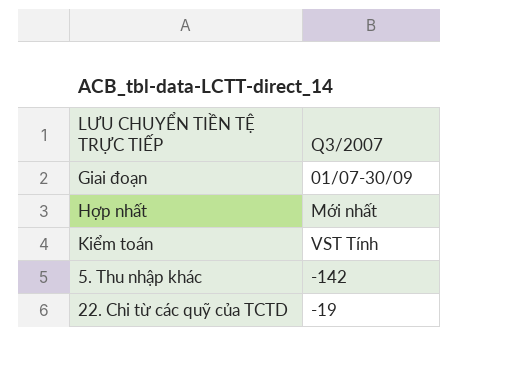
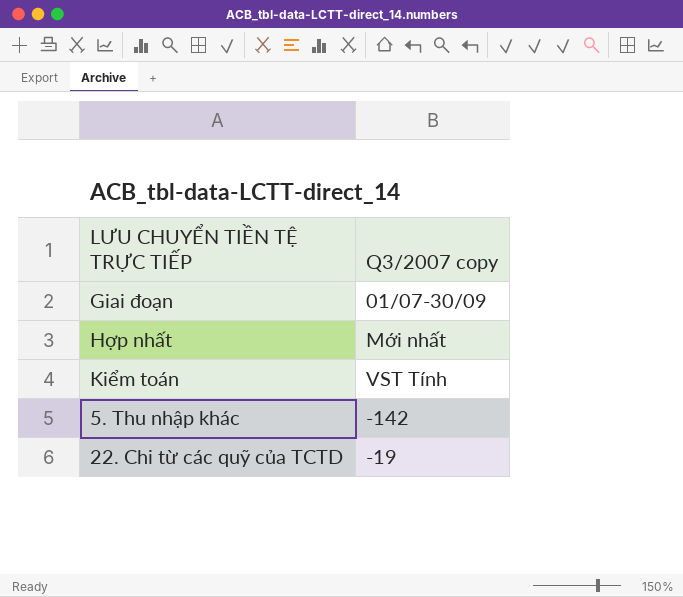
column name: Q3/2007 -> Q3/2007 copy

